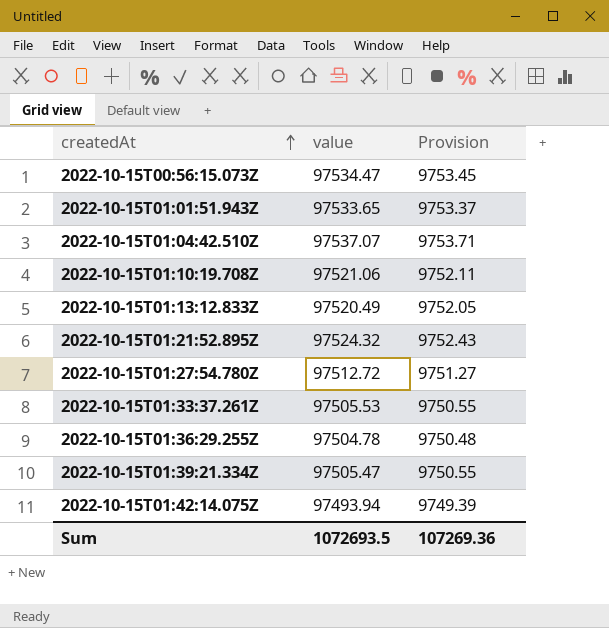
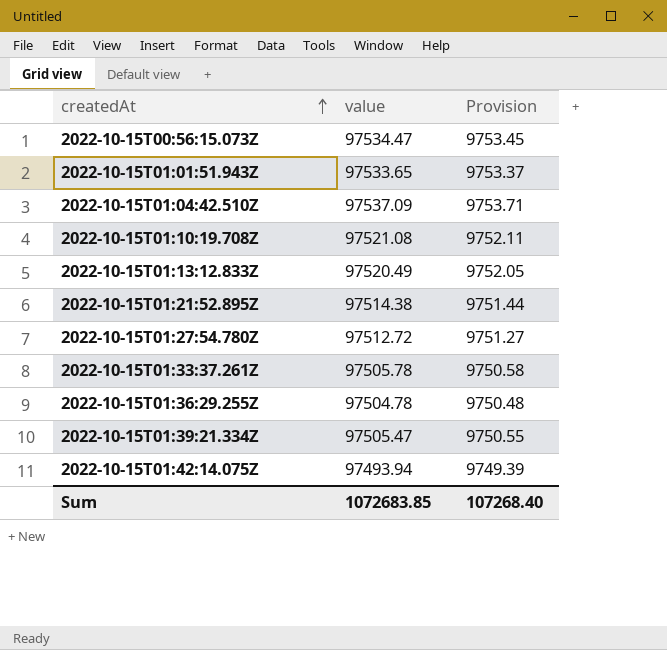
2022-10-15T01:04:42.510Z | value: 97537.07 -> 97537.09
2022-10-15T01:10:19.708Z | value: 97521.06 -> 97521.08
2022-10-15T01:21:52.895Z | value: 97524.32 -> 97514.38
2022-10-15T01:21:52.895Z | Provision: 9752.43 -> 9751.44
2022-10-15T01:33:37.261Z | value: 97505.53 -> 97505.78
2022-10-15T01:33:37.261Z | Provision: 9750.55 -> 9750.58
Sum | value: 1072693.5 -> 1072683.85
Sum | Provision: 107269.36 -> 107268.40

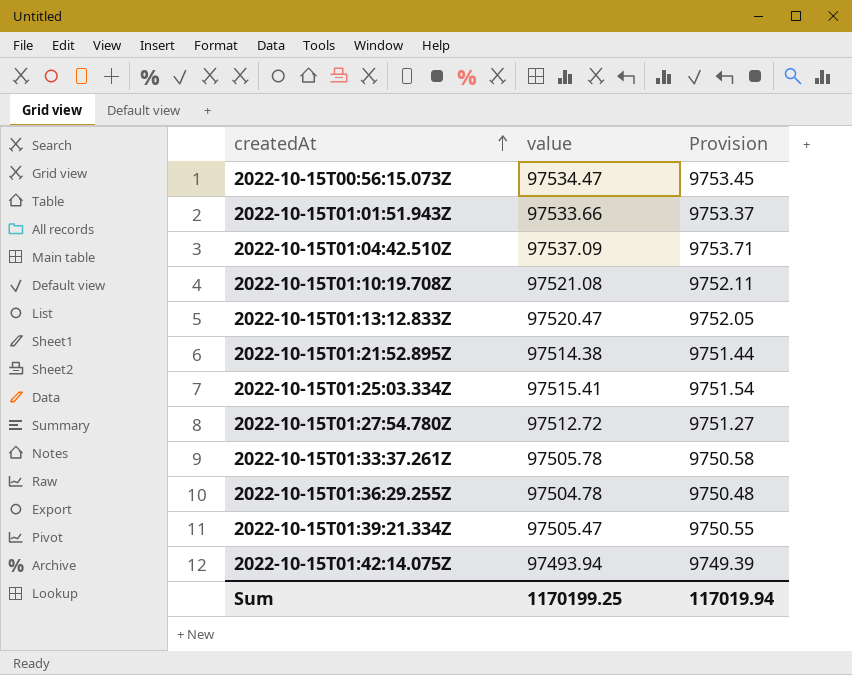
2022-10-15T01:01:51.943Z | value: 97533.65 -> 97533.66
2022-10-15T01:13:12.833Z | value: 97520.49 -> 97520.47
row 2022-10-15T01:25:03.334Z: none -> 97515.41 | 9751.54
Sum | value: 1072683.85 -> 1170199.25
Sum | Provision: 107268.40 -> 117019.94

